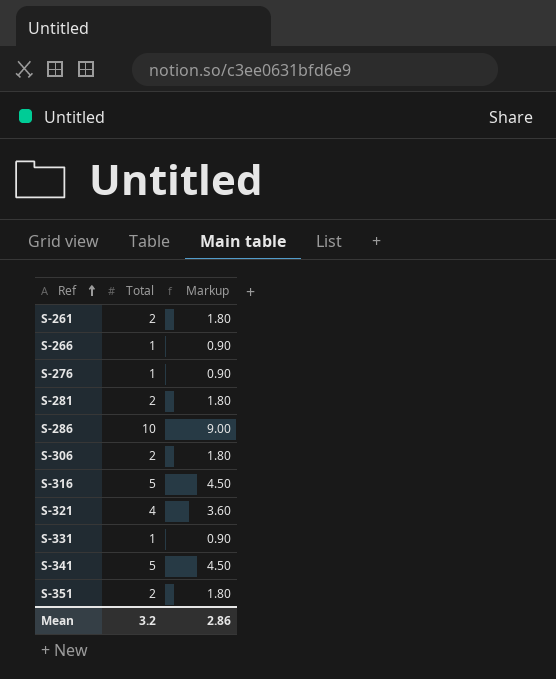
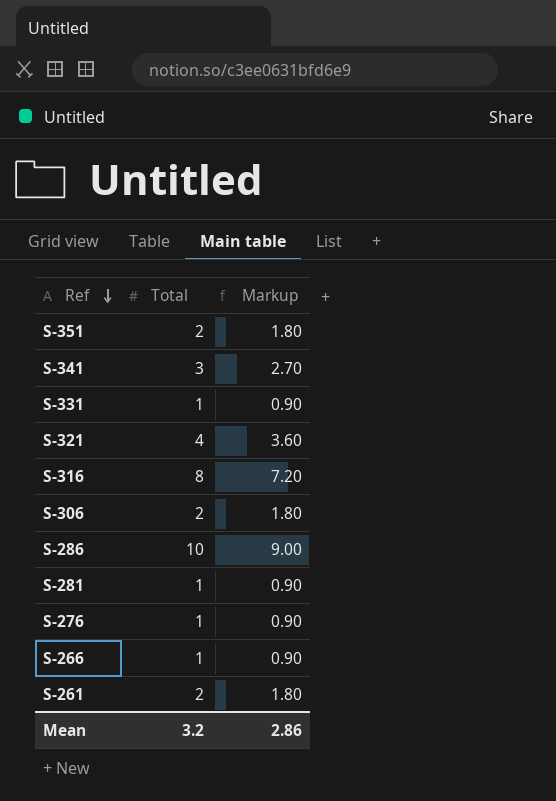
row order: Ref ascending -> Ref descending
S-341 | Total: 5 -> 3
S-341 | Markup: 4.50 -> 2.70
S-316 | Total: 5 -> 8
S-316 | Markup: 4.50 -> 7.20
S-281 | Total: 2 -> 1
S-281 | Markup: 1.80 -> 0.90

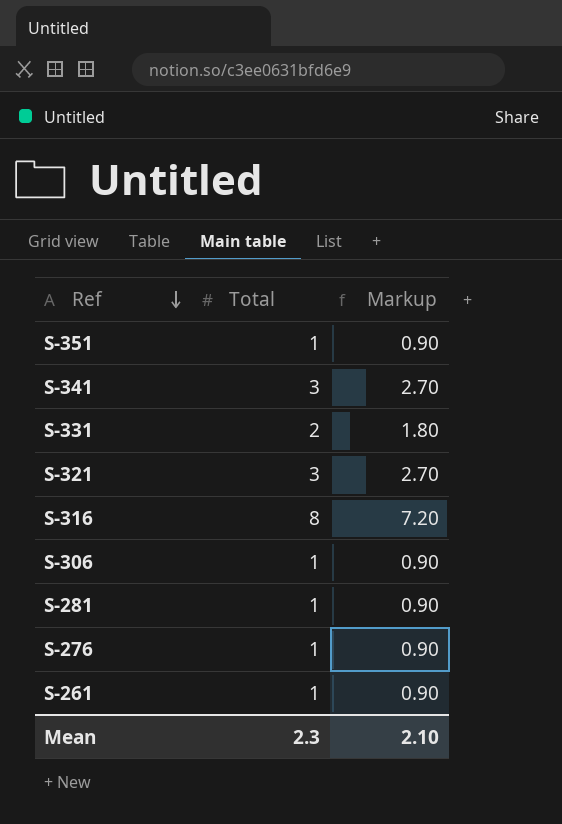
row S-286: 10 | 9.00 -> none
row S-266: 1 | 0.90 -> none
S-351 | Total: 2 -> 1
S-351 | Markup: 1.80 -> 0.90
S-331 | Total: 1 -> 2
S-331 | Markup: 0.90 -> 1.80
S-321 | Total: 4 -> 3
S-321 | Markup: 3.60 -> 2.70
S-306 | Total: 2 -> 1
S-306 | Markup: 1.80 -> 0.90
S-261 | Total: 2 -> 1
S-261 | Markup: 1.80 -> 0.90
Mean | Total: 3.2 -> 2.3
Mean | Markup: 2.86 -> 2.10

